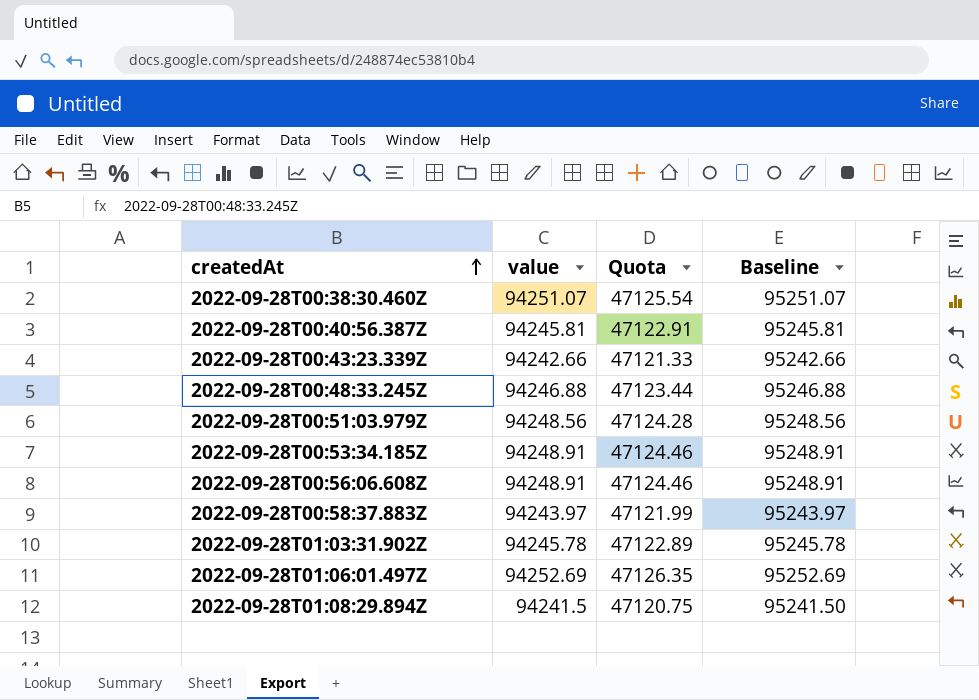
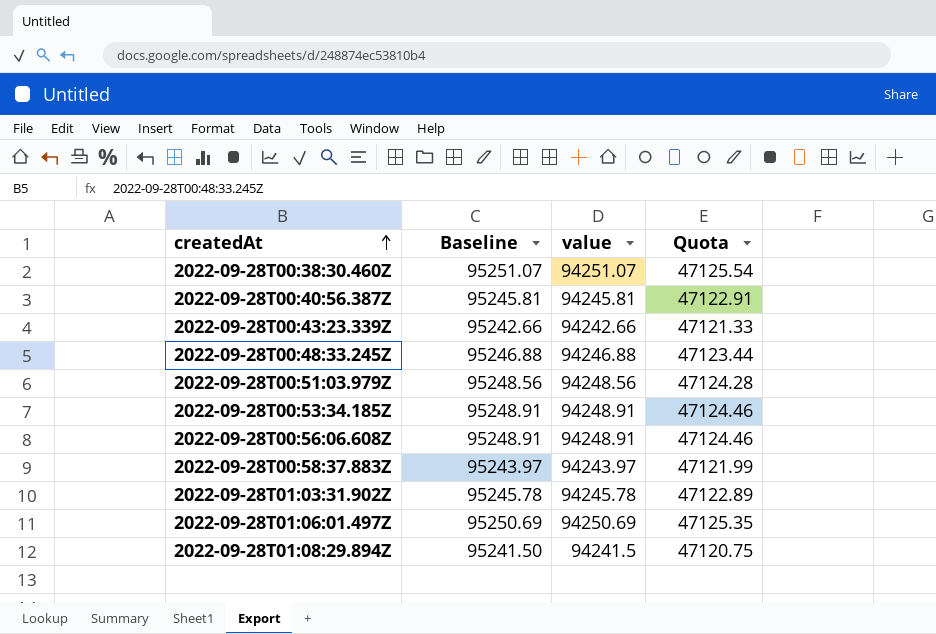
column Baseline | position: 4 -> 2
2022-09-28T01:06:01.497Z | Baseline: 95252.69 -> 95250.69
2022-09-28T01:06:01.497Z | value: 94252.69 -> 94250.69
2022-09-28T01:06:01.497Z | Quota: 47126.35 -> 47125.35

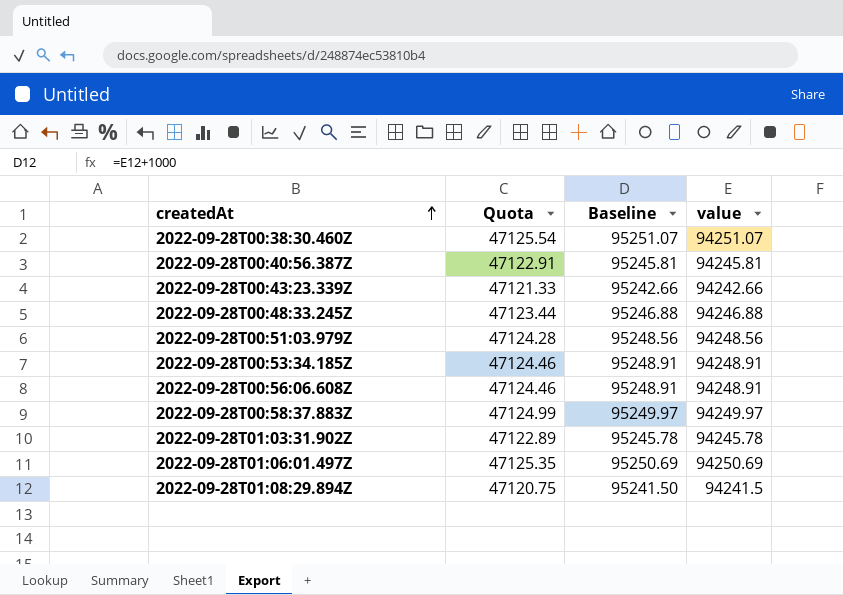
column Quota | position: 4 -> 2
2022-09-28T00:58:37.883Z | Quota: 47121.99 -> 47124.99
2022-09-28T00:58:37.883Z | Baseline: 95243.97 -> 95249.97
2022-09-28T00:58:37.883Z | value: 94243.97 -> 94249.97

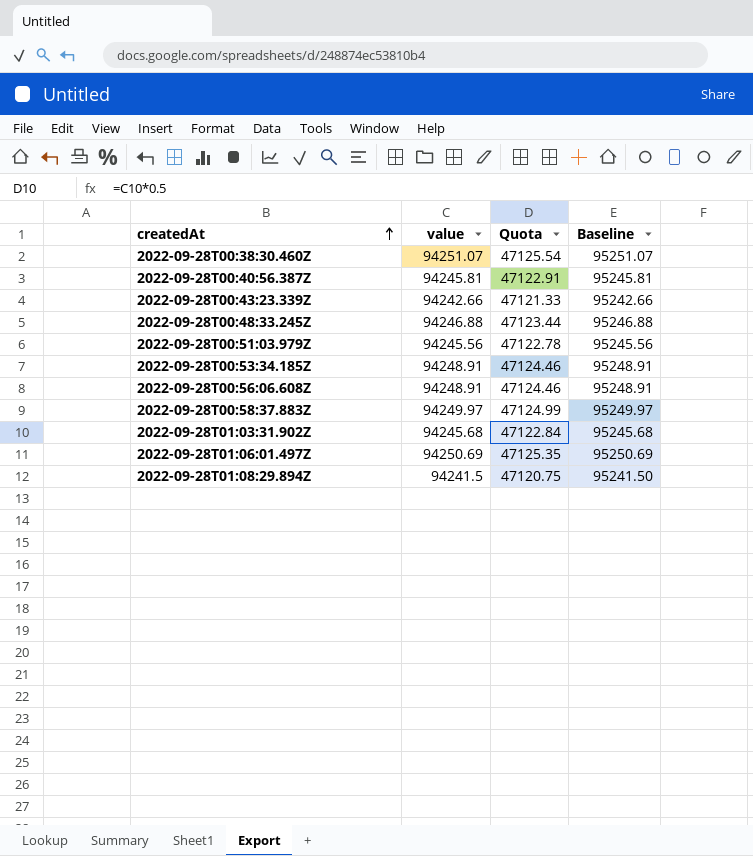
column value | position: 4 -> 2
2022-09-28T00:51:03.979Z | value: 94248.56 -> 94245.56
2022-09-28T00:51:03.979Z | Quota: 47124.28 -> 47122.78
2022-09-28T00:51:03.979Z | Baseline: 95248.56 -> 95245.56
2022-09-28T01:03:31.902Z | value: 94245.78 -> 94245.68
2022-09-28T01:03:31.902Z | Quota: 47122.89 -> 47122.84
2022-09-28T01:03:31.902Z | Baseline: 95245.78 -> 95245.68

